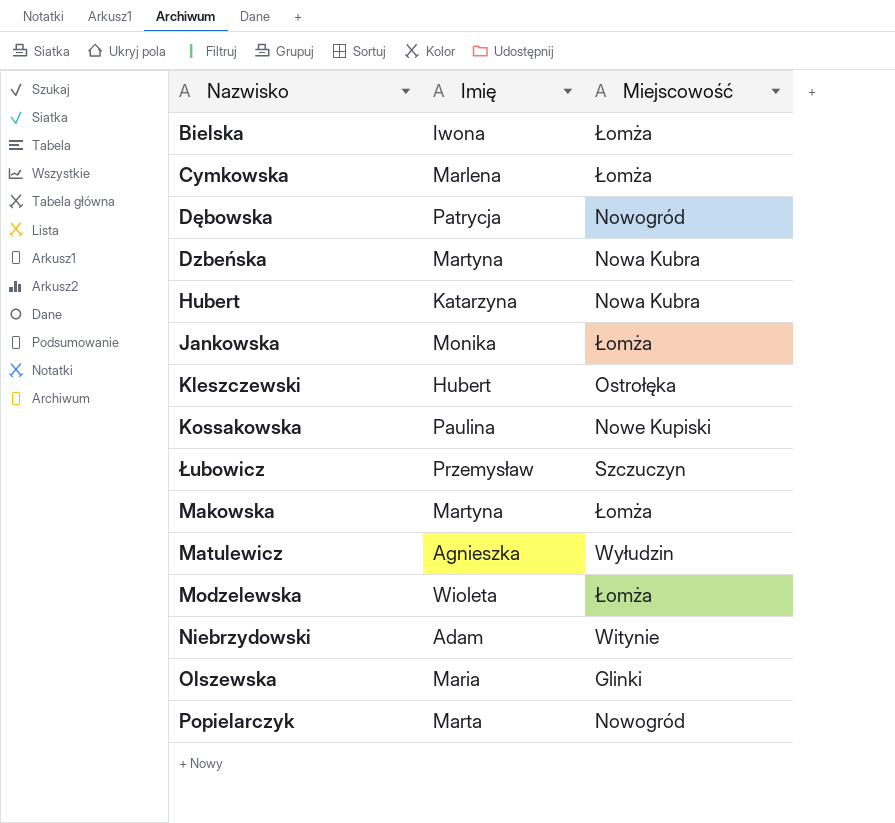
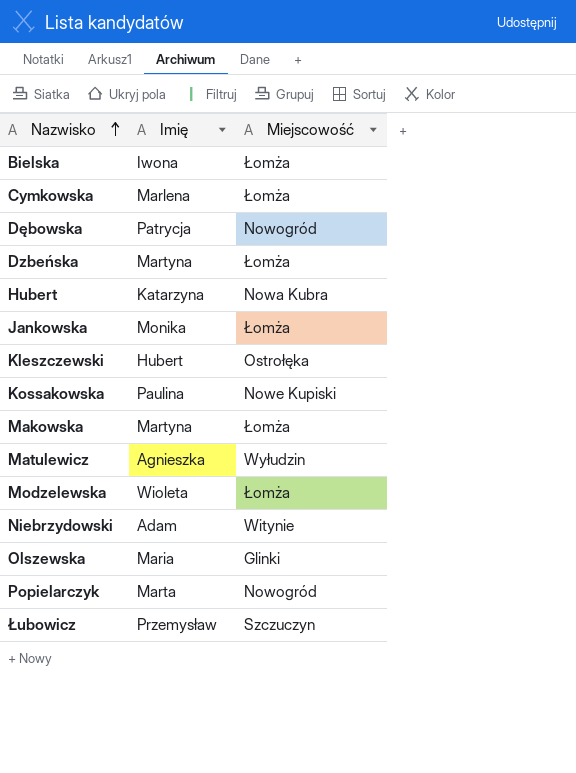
row order: none -> Nazwisko ascending
Dzbeńska | Miejscowość: Nowa Kubra -> Łomża

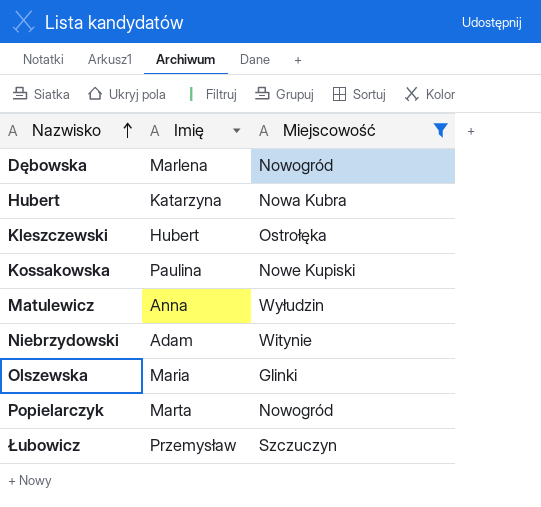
filter: none -> Miejscowość != Łomża
Dębowska | Imię: Patrycja -> Marlena
Matulewicz | Imię: Agnieszka -> Anna

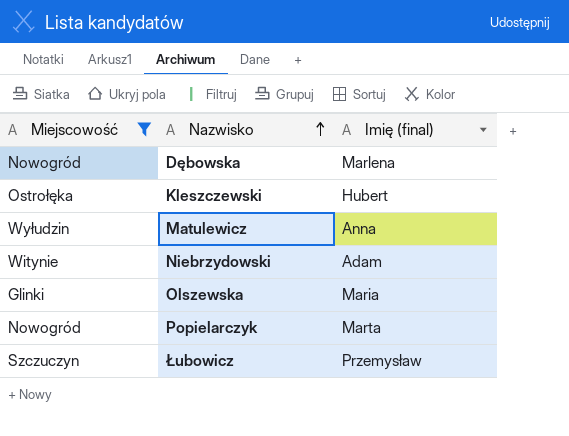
column Miejscowość | position: 3 -> 1
column name: Imię -> Imię (final)
row Hubert: Katarzyna | Nowa Kubra -> none
row Kossakowska: Paulina | Nowe Kupiski -> none

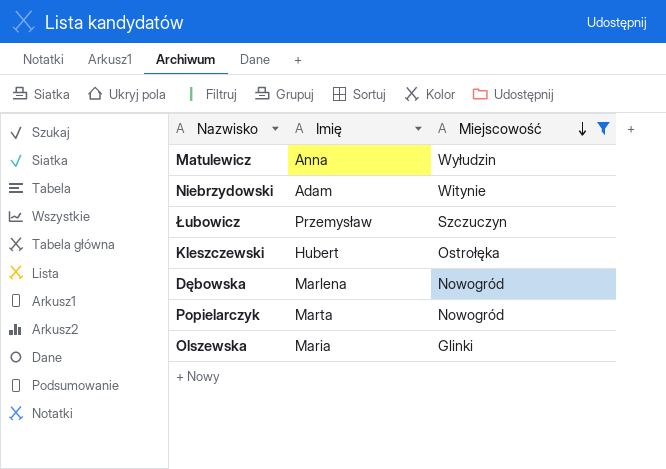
row order: Nazwisko ascending -> Miejscowość descending
column name: Imię (final) -> Imię
column Miejscowość | position: 1 -> 3

